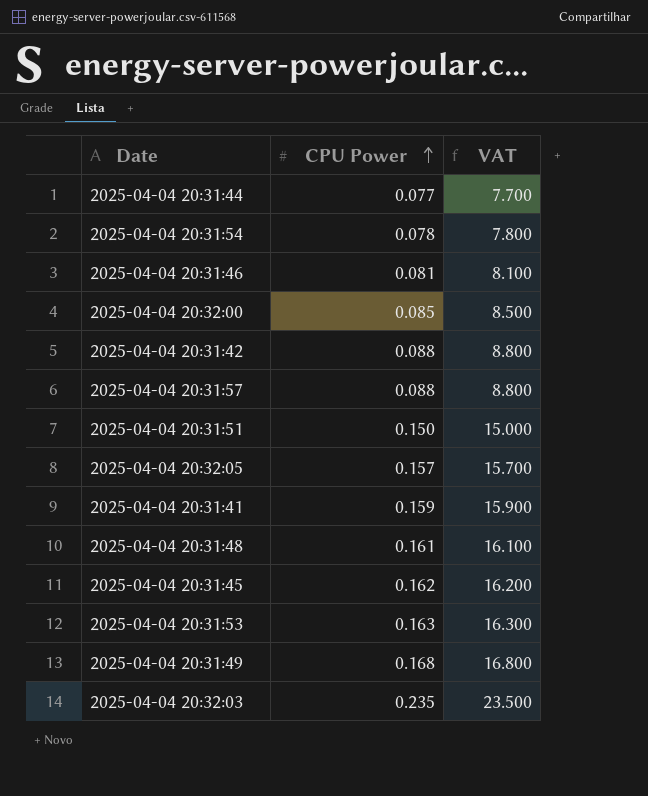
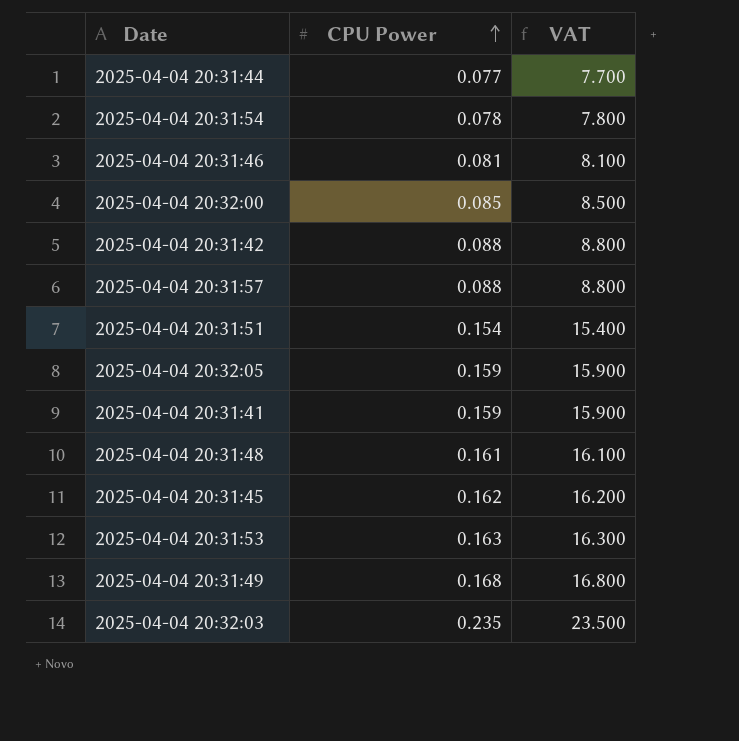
2025-04-04 20:31:51 | CPU Power: 0.150 -> 0.154
2025-04-04 20:31:51 | VAT: 15.000 -> 15.400
2025-04-04 20:32:05 | CPU Power: 0.157 -> 0.159
2025-04-04 20:32:05 | VAT: 15.700 -> 15.900

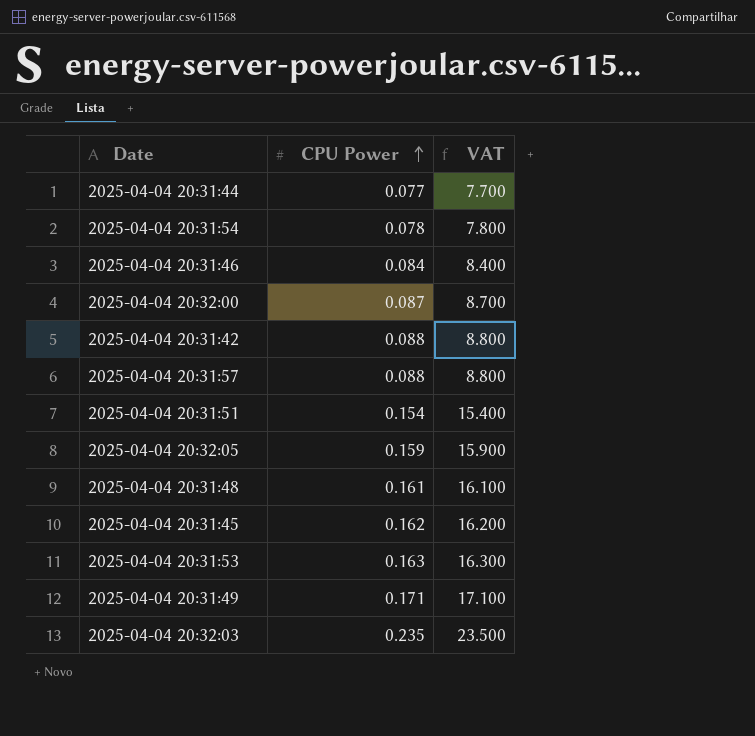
row 2025-04-04 20:31:41: 0.159 | 15.900 -> none
2025-04-04 20:31:46 | CPU Power: 0.081 -> 0.084
2025-04-04 20:31:46 | VAT: 8.100 -> 8.400
2025-04-04 20:32:00 | CPU Power: 0.085 -> 0.087
2025-04-04 20:32:00 | VAT: 8.500 -> 8.700
2025-04-04 20:31:49 | CPU Power: 0.168 -> 0.171
2025-04-04 20:31:49 | VAT: 16.800 -> 17.100

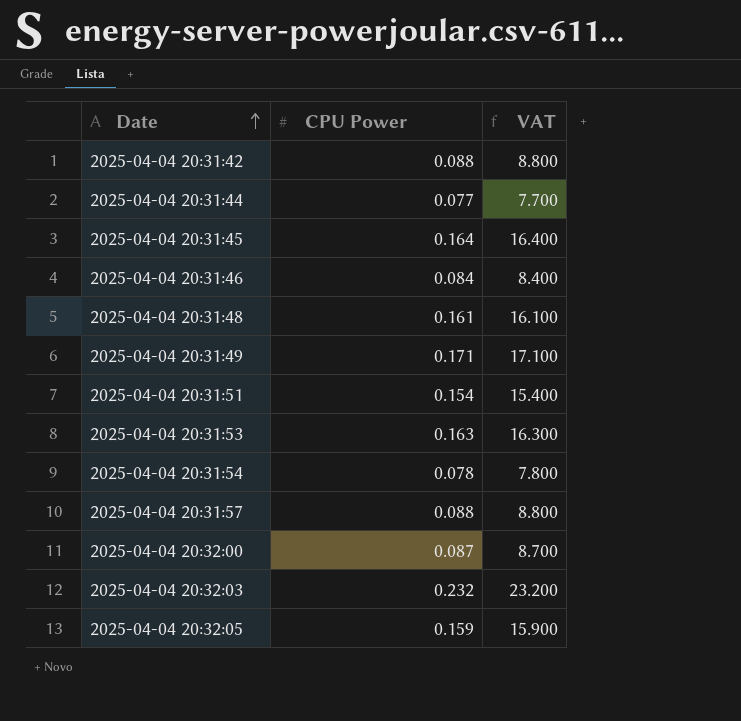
row order: CPU Power ascending -> Date ascending
2025-04-04 20:31:45 | CPU Power: 0.162 -> 0.164
2025-04-04 20:31:45 | VAT: 16.200 -> 16.400
2025-04-04 20:32:03 | CPU Power: 0.235 -> 0.232
2025-04-04 20:32:03 | VAT: 23.500 -> 23.200

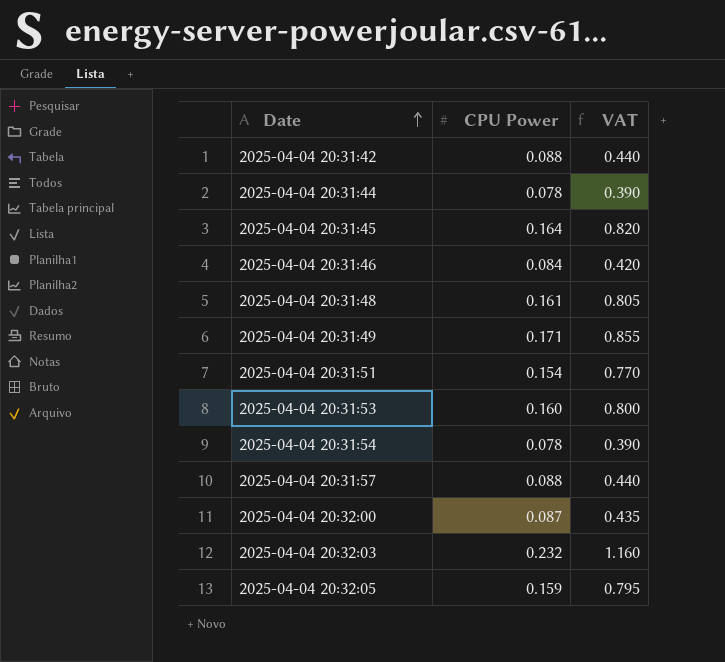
column VAT | formula: [CPU Power] * 100 -> [CPU Power] * 5
2025-04-04 20:31:44 | CPU Power: 0.077 -> 0.078
2025-04-04 20:31:53 | CPU Power: 0.163 -> 0.160

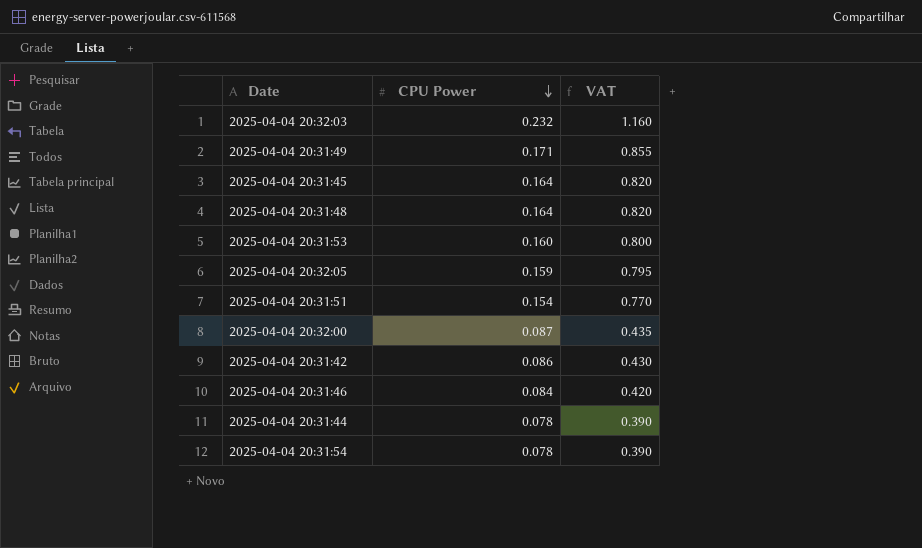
row order: Date ascending -> CPU Power descending
row 2025-04-04 20:31:57: 0.088 | 0.440 -> none
2025-04-04 20:31:48 | CPU Power: 0.161 -> 0.164
2025-04-04 20:31:48 | VAT: 0.805 -> 0.820
2025-04-04 20:31:42 | CPU Power: 0.088 -> 0.086
2025-04-04 20:31:42 | VAT: 0.440 -> 0.430

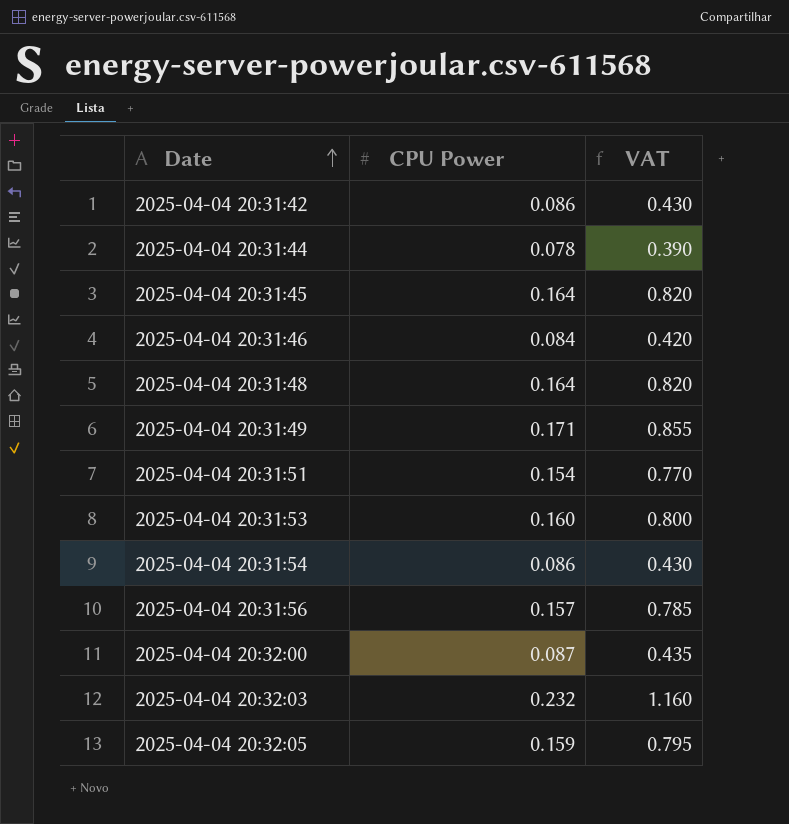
row order: CPU Power descending -> Date ascending
2025-04-04 20:31:54 | CPU Power: 0.078 -> 0.086
2025-04-04 20:31:54 | VAT: 0.390 -> 0.430
row 2025-04-04 20:31:56: none -> 0.157 | 0.785

